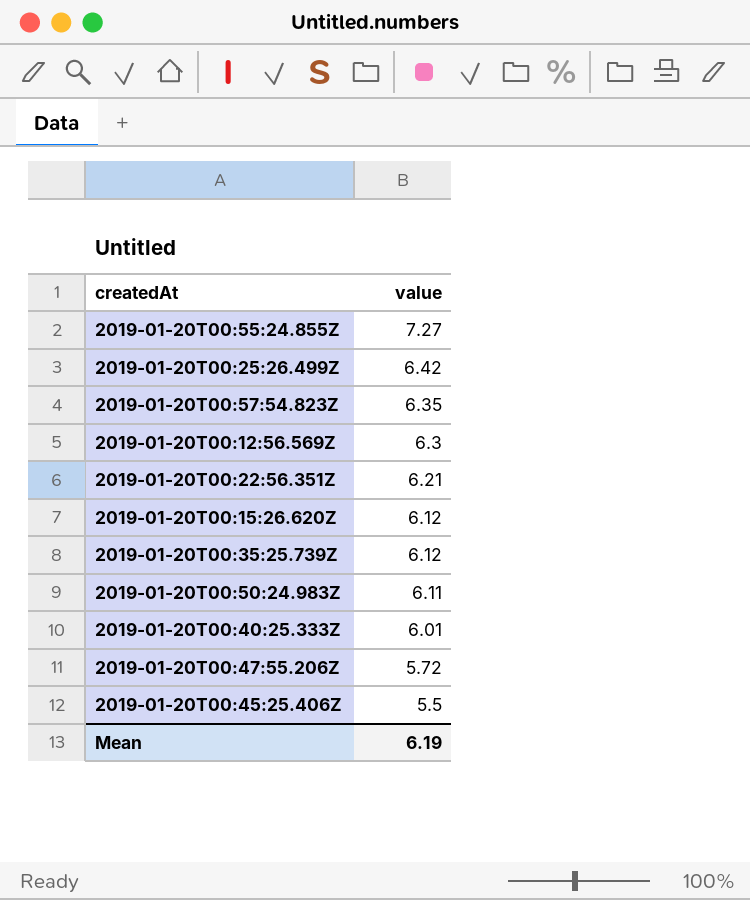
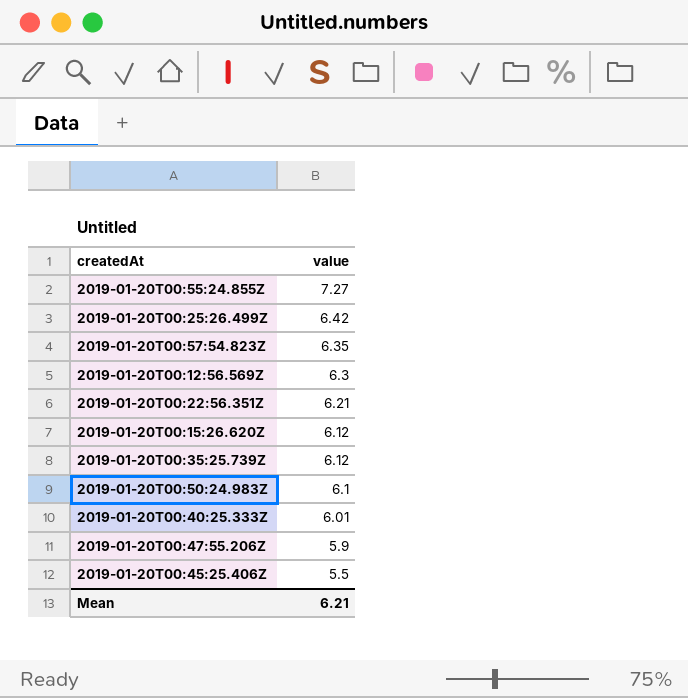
2019-01-20T00:50:24.983Z | value: 6.11 -> 6.1
2019-01-20T00:47:55.206Z | value: 5.72 -> 5.9
Mean | value: 6.19 -> 6.21

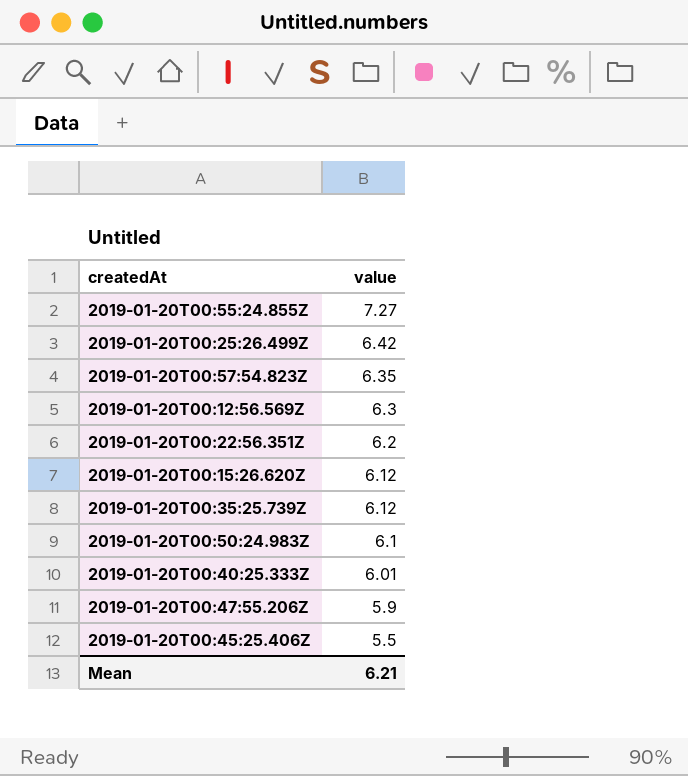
2019-01-20T00:22:56.351Z | value: 6.21 -> 6.2

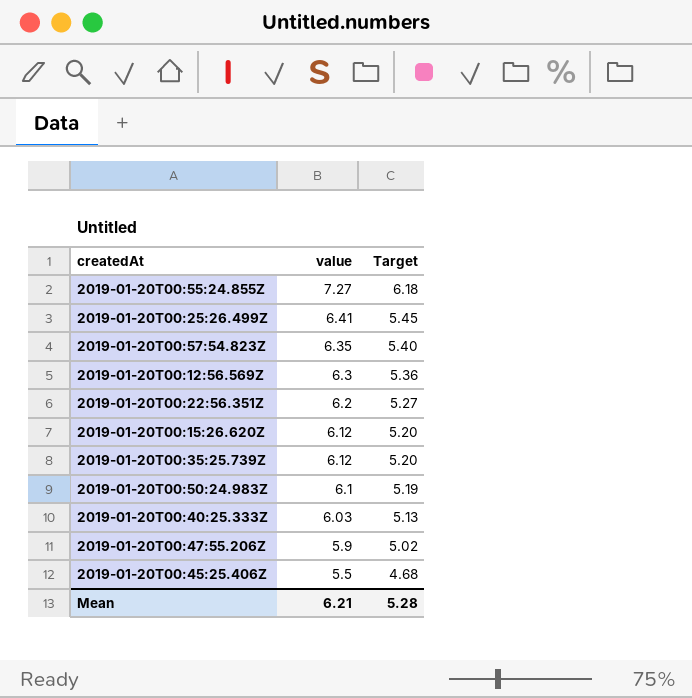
column Target | formula: none -> [value] * 0.85
2019-01-20T00:25:26.499Z | value: 6.42 -> 6.41
2019-01-20T00:40:25.333Z | value: 6.01 -> 6.03

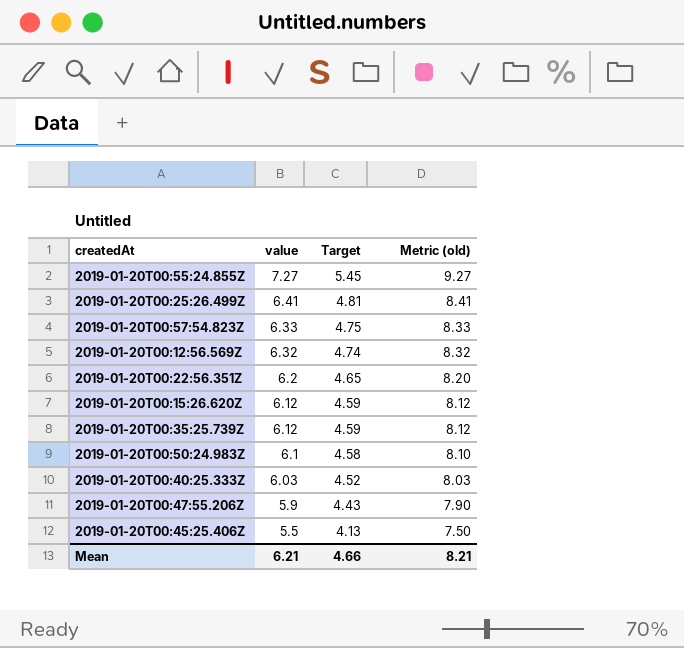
column Target | formula: [value] * 0.85 -> [value] * 0.75
column Metric (old) | formula: none -> [value] + 2
2019-01-20T00:57:54.823Z | value: 6.35 -> 6.33
2019-01-20T00:12:56.569Z | value: 6.3 -> 6.32
Mean | Target: 5.28 -> 4.66

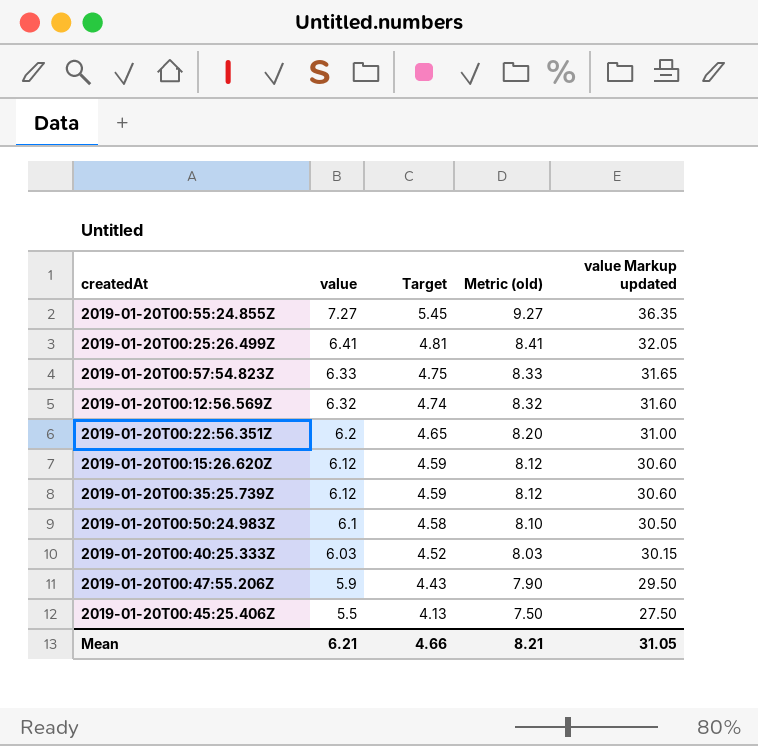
column value Markup updated | formula: none -> [value] * 5

